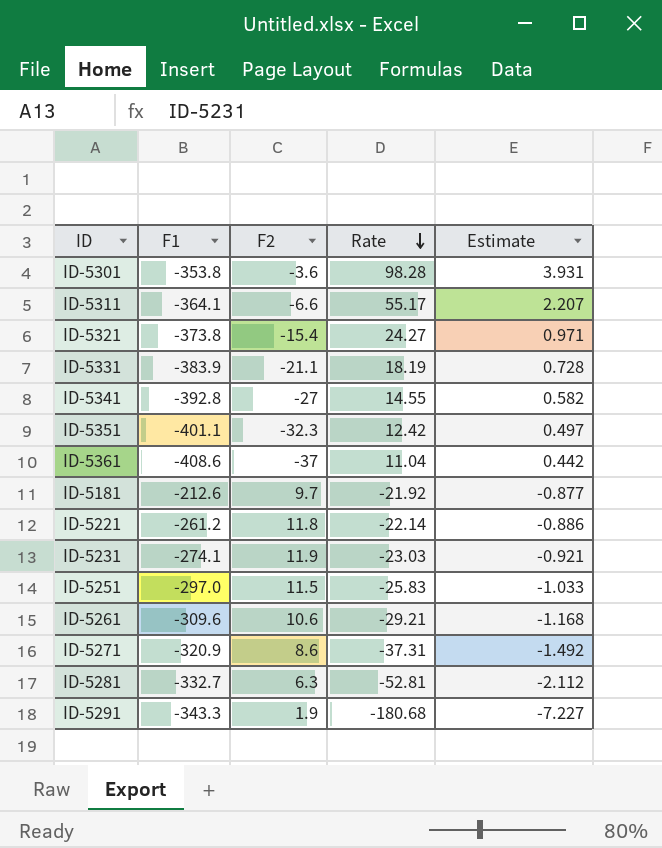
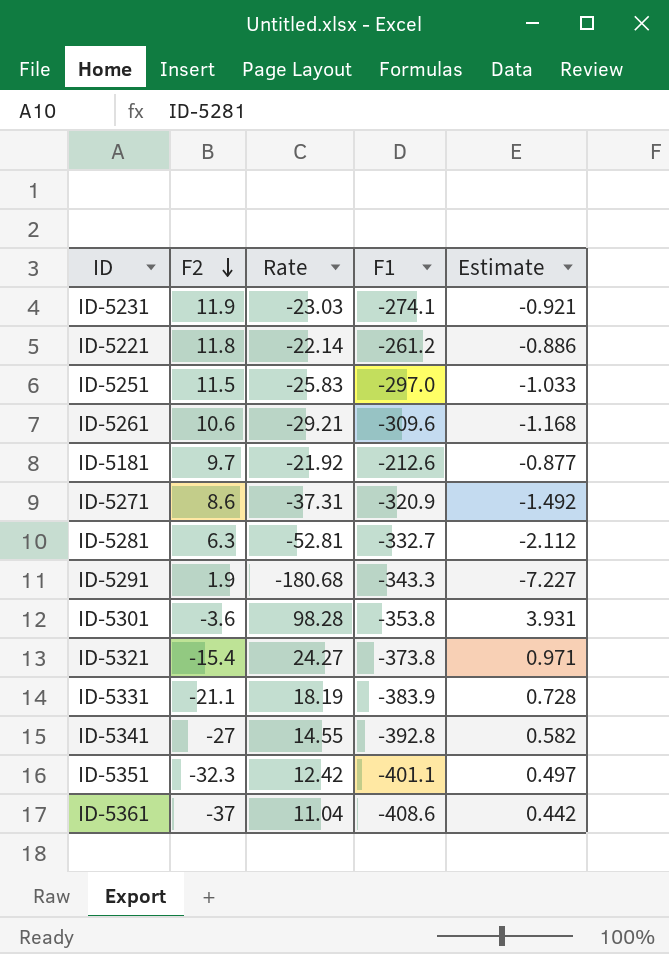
row order: Rate descending -> F2 descending
column F1 | position: 2 -> 4
row ID-5311: -364.1 | -6.6 | 55.17 | 2.207 -> none

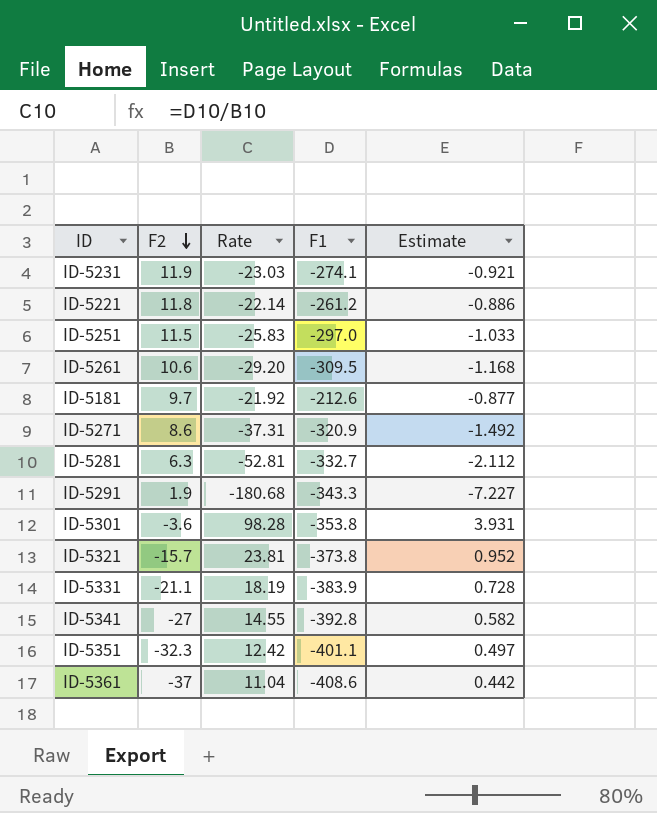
ID-5261 | Rate: -29.21 -> -29.20
ID-5261 | F1: -309.6 -> -309.5
ID-5321 | F2: -15.4 -> -15.7
ID-5321 | Rate: 24.27 -> 23.81
ID-5321 | Estimate: 0.971 -> 0.952

